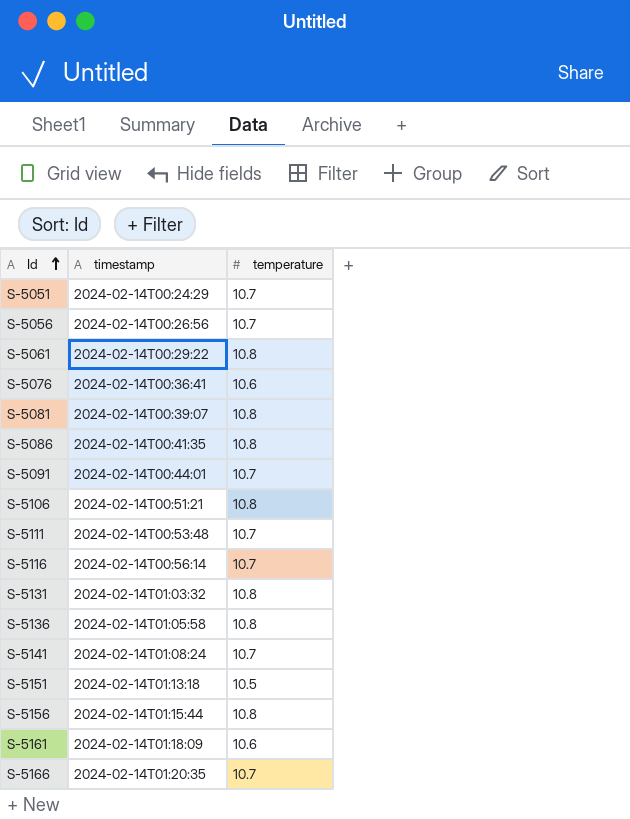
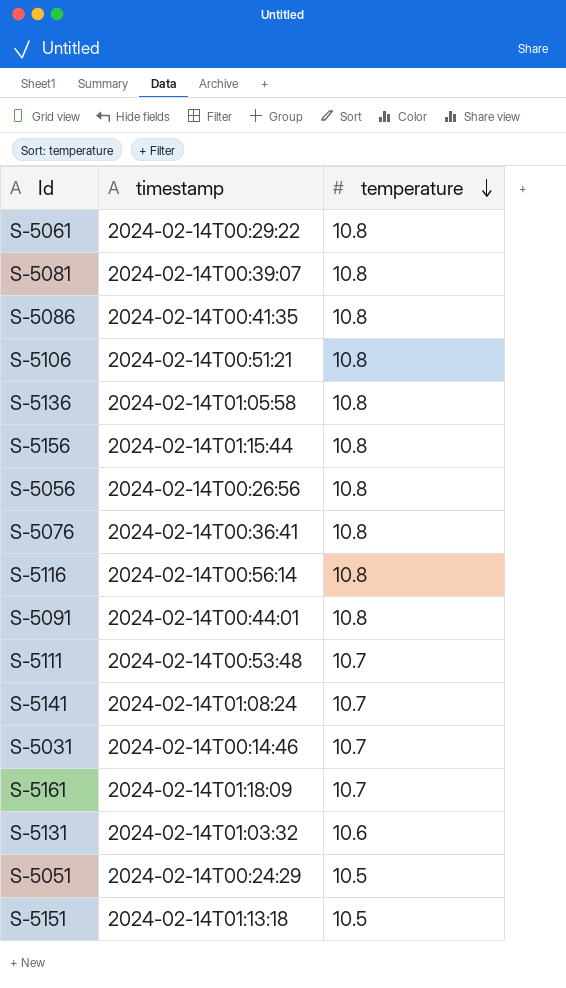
row order: Id ascending -> temperature descending
row S-5166: 2024-02-14T01:20:35 | 10.7 -> none
S-5056 | temperature: 10.7 -> 10.8
S-5076 | temperature: 10.6 -> 10.8
S-5116 | temperature: 10.7 -> 10.8
S-5091 | temperature: 10.7 -> 10.8
row S-5031: none -> 2024-02-14T00:14:46 | 10.7
S-5161 | temperature: 10.6 -> 10.7
S-5131 | temperature: 10.8 -> 10.6
S-5051 | temperature: 10.7 -> 10.5

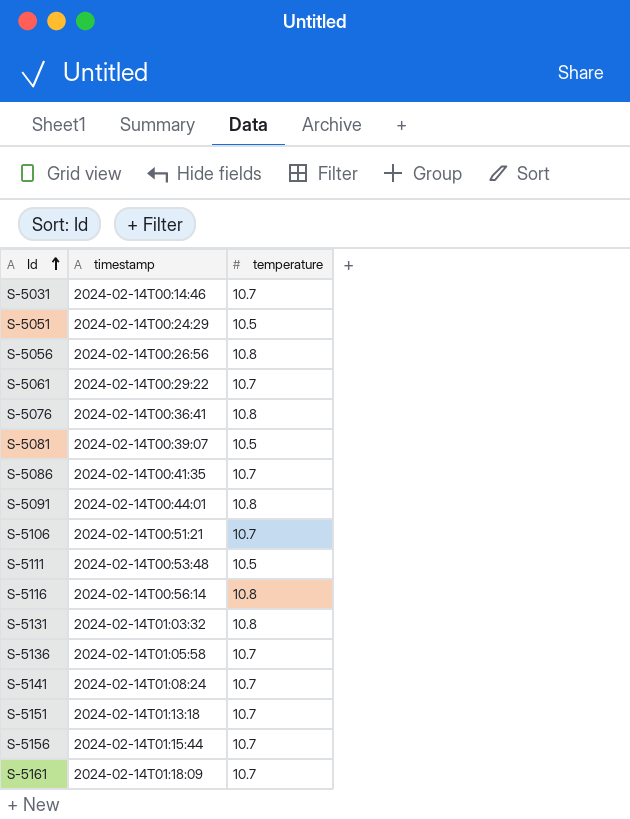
row order: temperature descending -> Id ascending
S-5061 | temperature: 10.8 -> 10.7
S-5081 | temperature: 10.8 -> 10.5
S-5086 | temperature: 10.8 -> 10.7
S-5106 | temperature: 10.8 -> 10.7
S-5111 | temperature: 10.7 -> 10.5
S-5131 | temperature: 10.6 -> 10.8
S-5136 | temperature: 10.8 -> 10.7
S-5151 | temperature: 10.5 -> 10.7
S-5156 | temperature: 10.8 -> 10.7

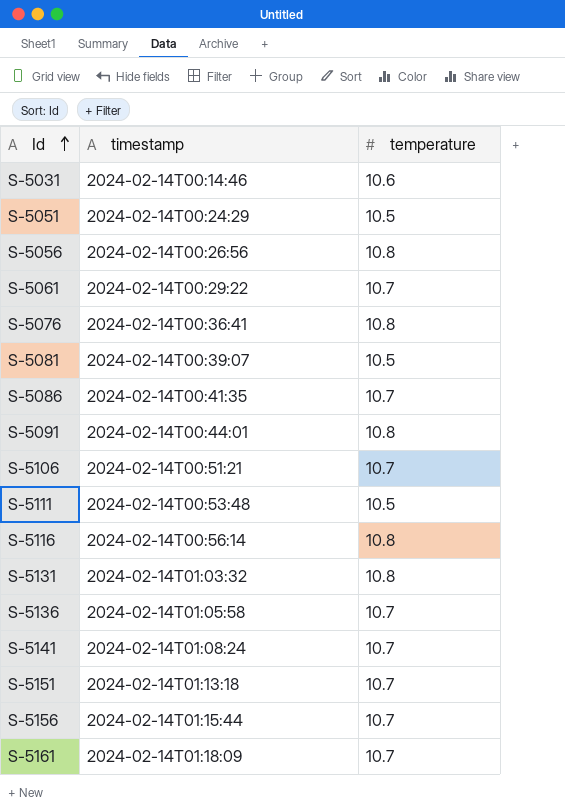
S-5031 | temperature: 10.7 -> 10.6

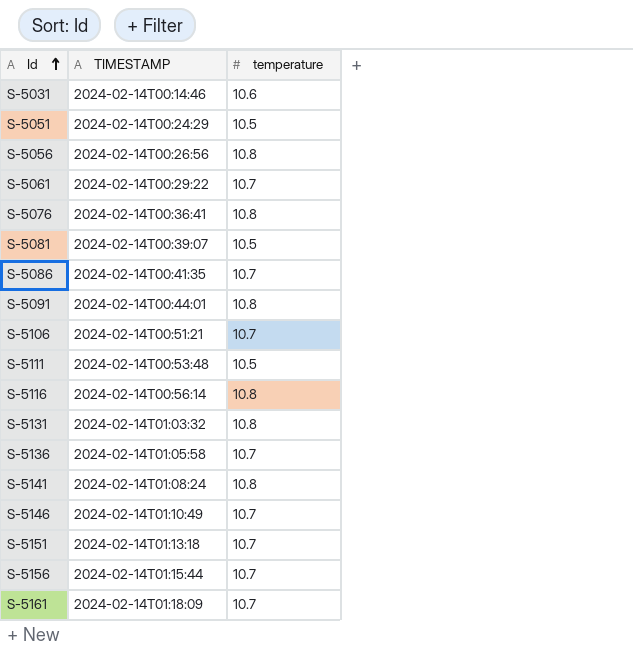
column name: timestamp -> TIMESTAMP
S-5141 | temperature: 10.7 -> 10.8
row S-5146: none -> 2024-02-14T01:10:49 | 10.7

